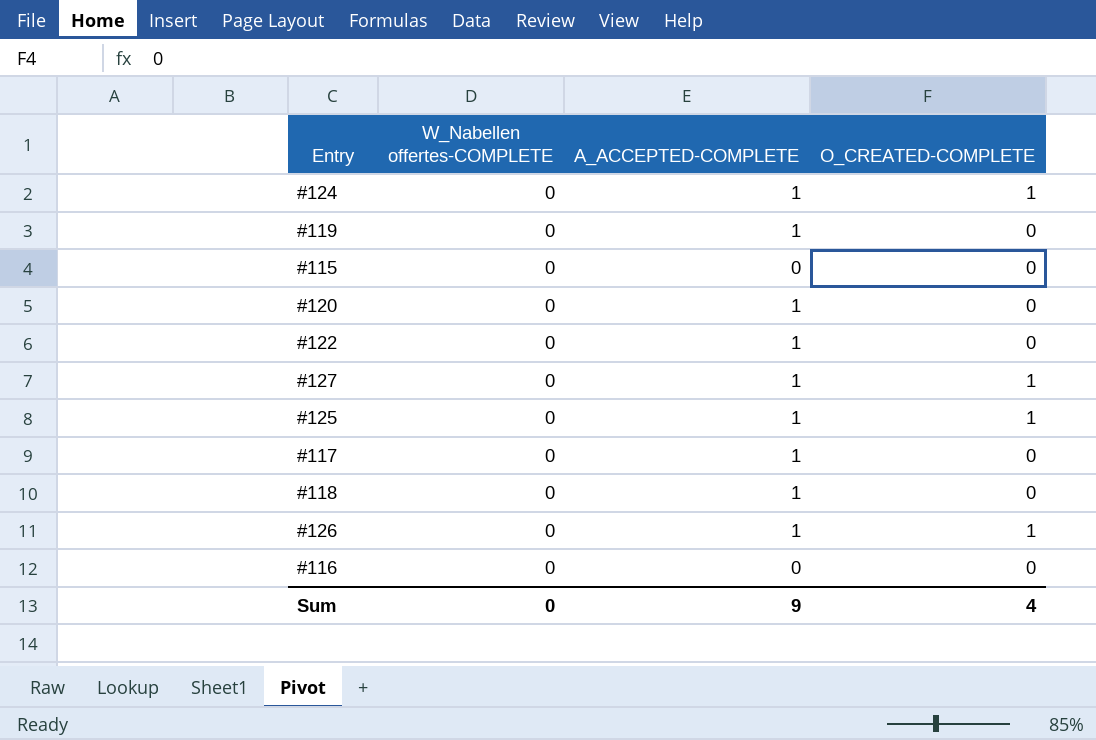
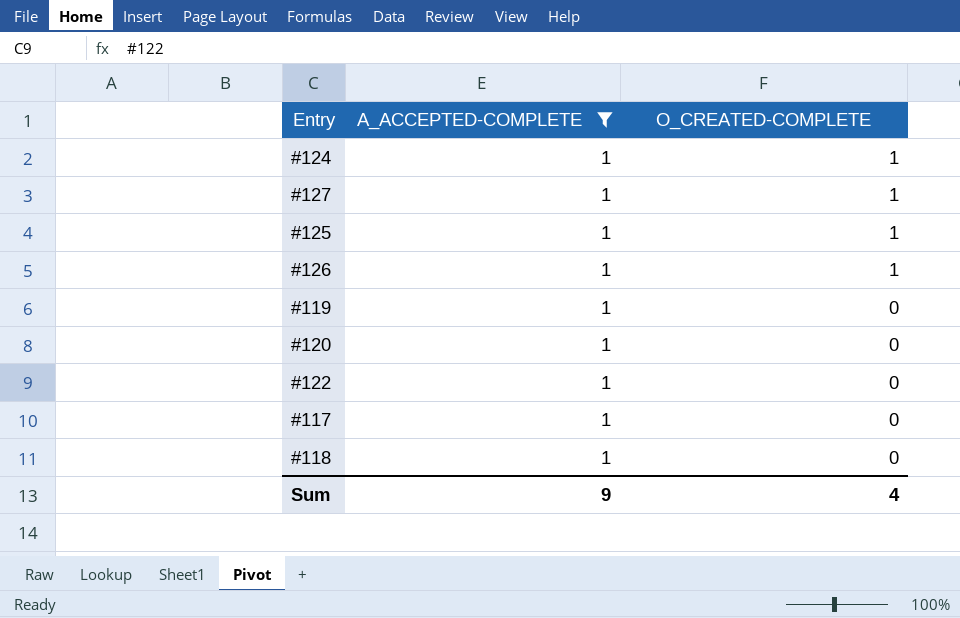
filter: none -> A_ACCEPTED-COMPLETE = 1
row order: none -> O_CREATED-COMPLETE descending
column W_Nabellen offertes-COMPLETE | position: 2 -> none

